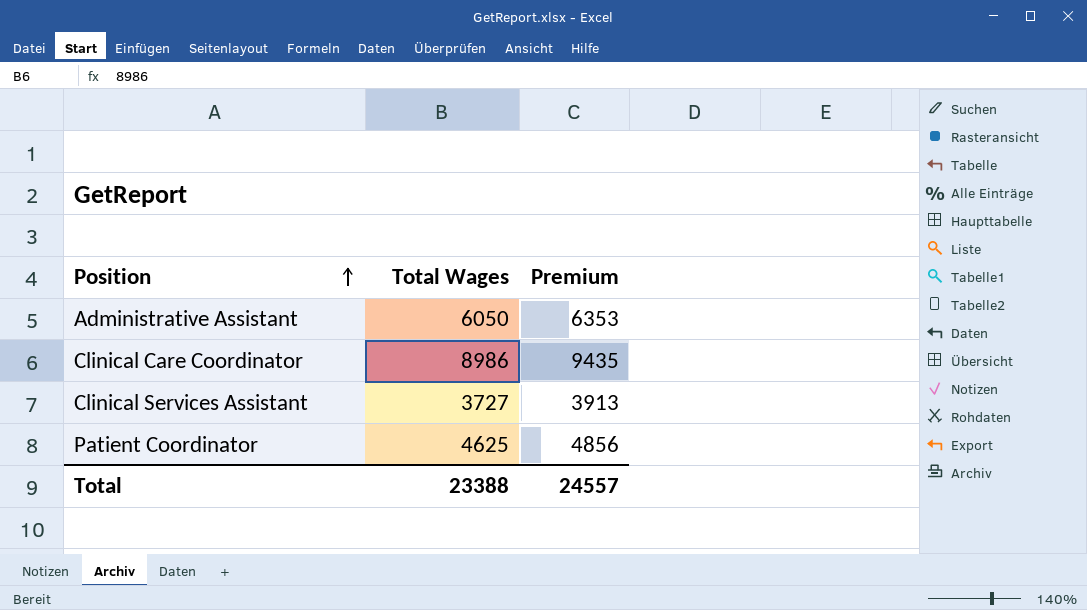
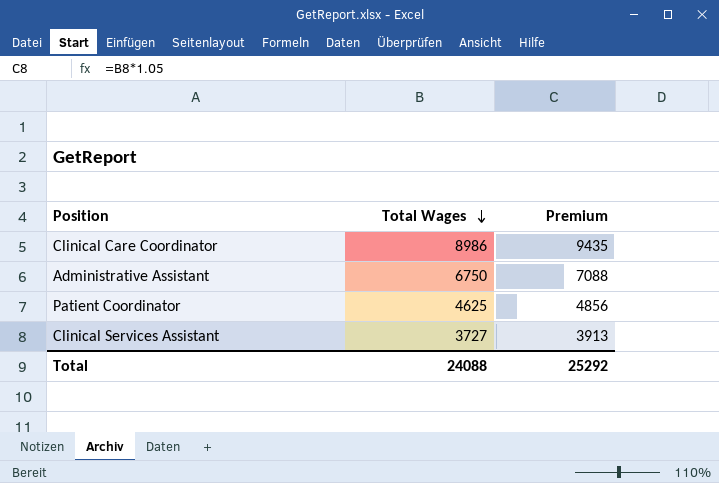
row order: Position ascending -> Total Wages descending
Administrative Assistant | Total Wages: 6050 -> 6750
Administrative Assistant | Premium: 6353 -> 7088
Total | Total Wages: 23388 -> 24088
Total | Premium: 24557 -> 25292

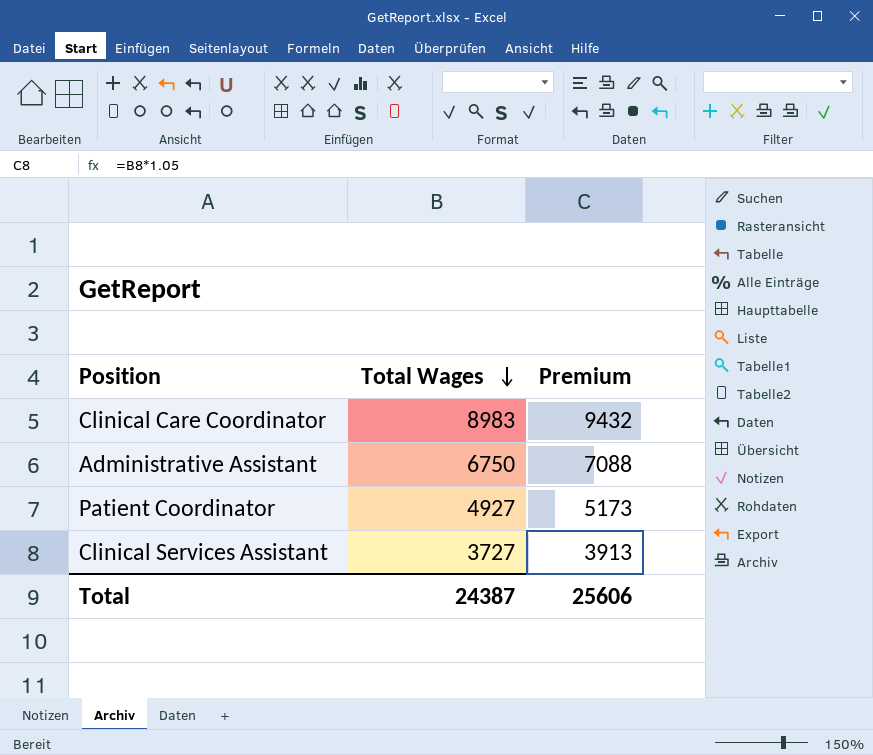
Clinical Care Coordinator | Total Wages: 8986 -> 8983
Clinical Care Coordinator | Premium: 9435 -> 9432
Patient Coordinator | Total Wages: 4625 -> 4927
Patient Coordinator | Premium: 4856 -> 5173
Total | Total Wages: 24088 -> 24387
Total | Premium: 25292 -> 25606

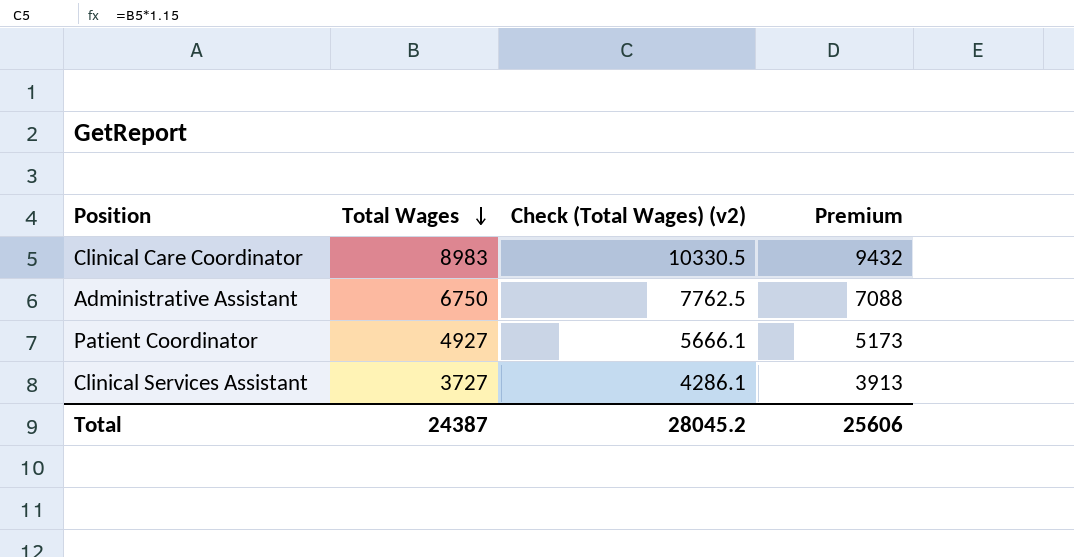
column Check (Total Wages) (v2) | formula: none -> [Total Wages] * 1.15

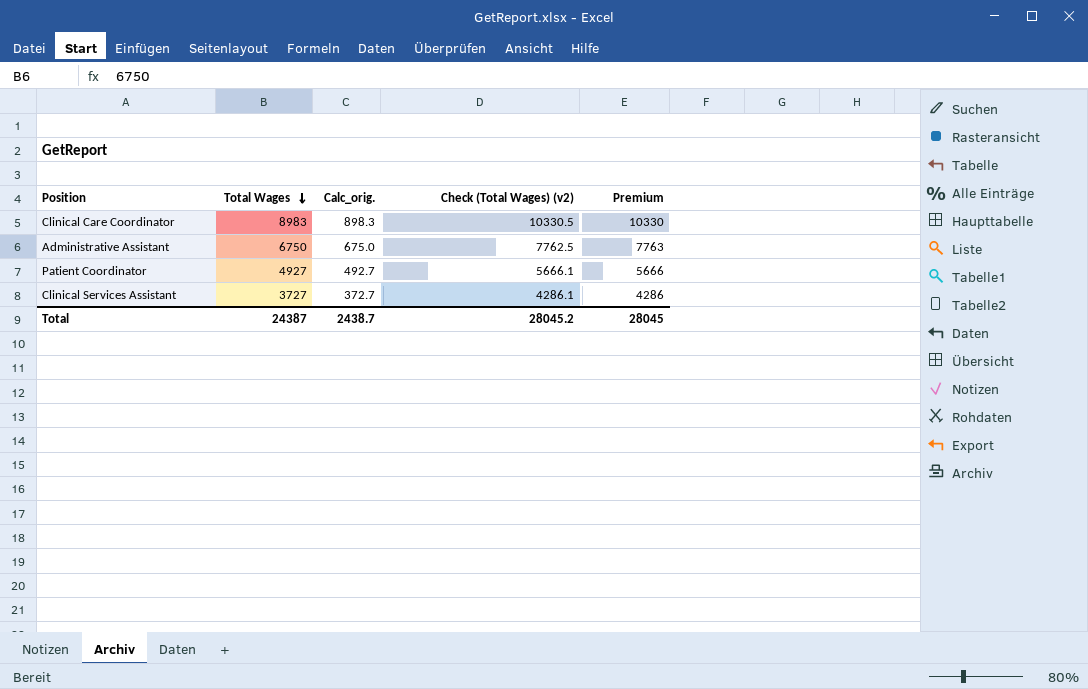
column Calc_orig. | formula: none -> [Total Wages] * 0.1
column Premium | formula: [Total Wages] * 1.05 -> [Total Wages] * 1.15
Total | Premium: 25606 -> 28045

